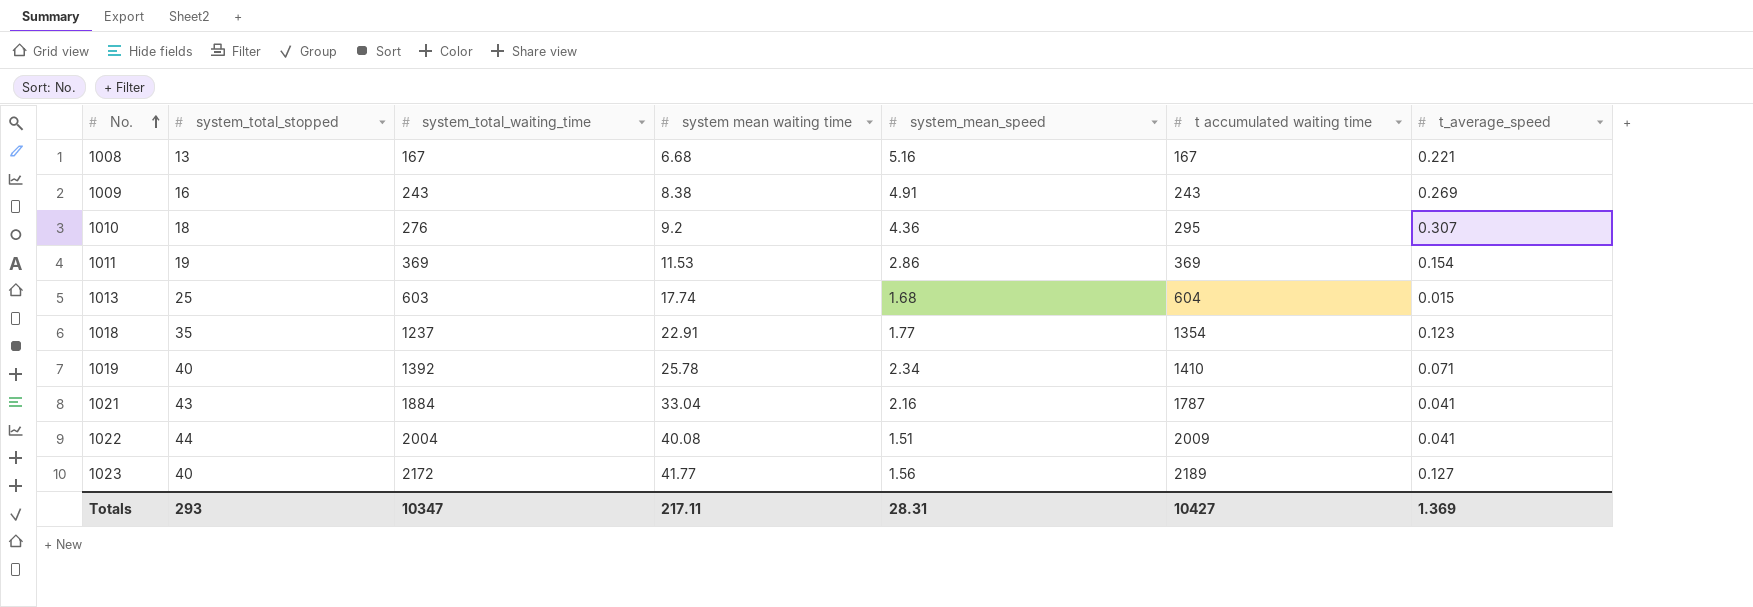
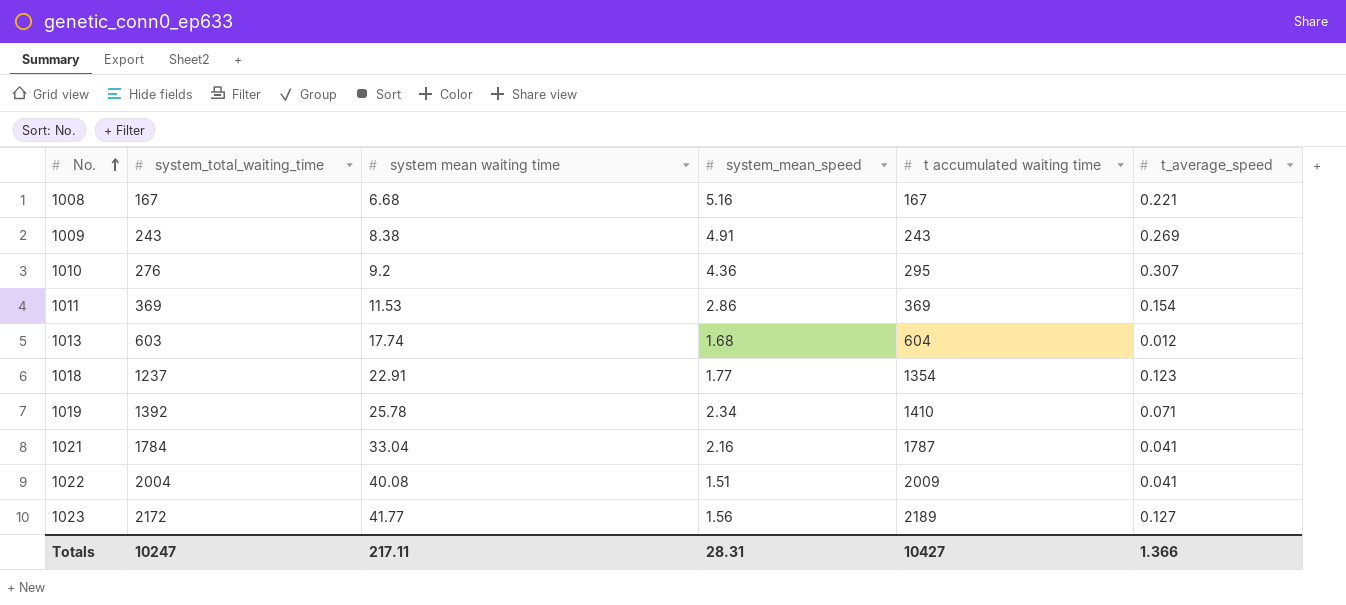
column system_total_stopped | position: 2 -> none
1013 | t_average_speed: 0.015 -> 0.012
1021 | system_total_waiting_time: 1884 -> 1784
Totals | system_total_waiting_time: 10347 -> 10247
Totals | t_average_speed: 1.369 -> 1.366

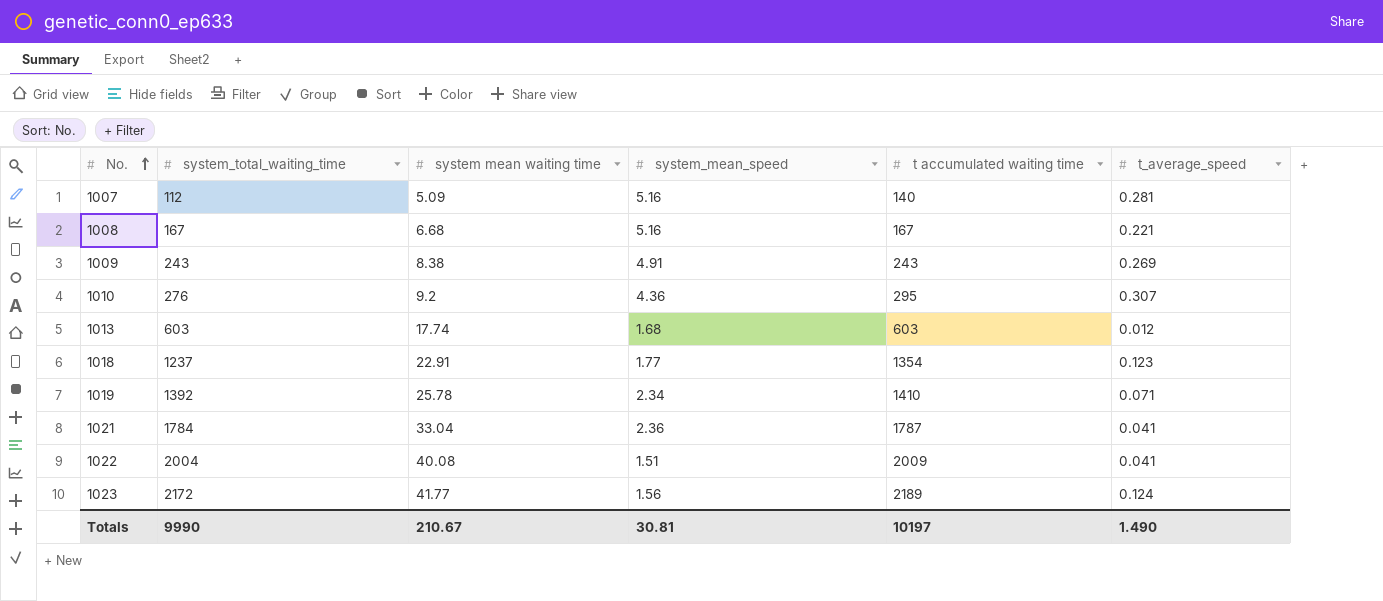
row 1011: 369 | 11.53 | 2.86 | 369 | 0.154 -> none
row 1007: none -> 112 | 5.09 | 5.16 | 140 | 0.281
1013 | t accumulated waiting time: 604 -> 603
1021 | system_mean_speed: 2.16 -> 2.36
1023 | t_average_speed: 0.127 -> 0.124
Totals | system_total_waiting_time: 10247 -> 9990
Totals | system mean waiting time: 217.11 -> 210.67
Totals | system_mean_speed: 28.31 -> 30.81
Totals | t accumulated waiting time: 10427 -> 10197
Totals | t_average_speed: 1.366 -> 1.490

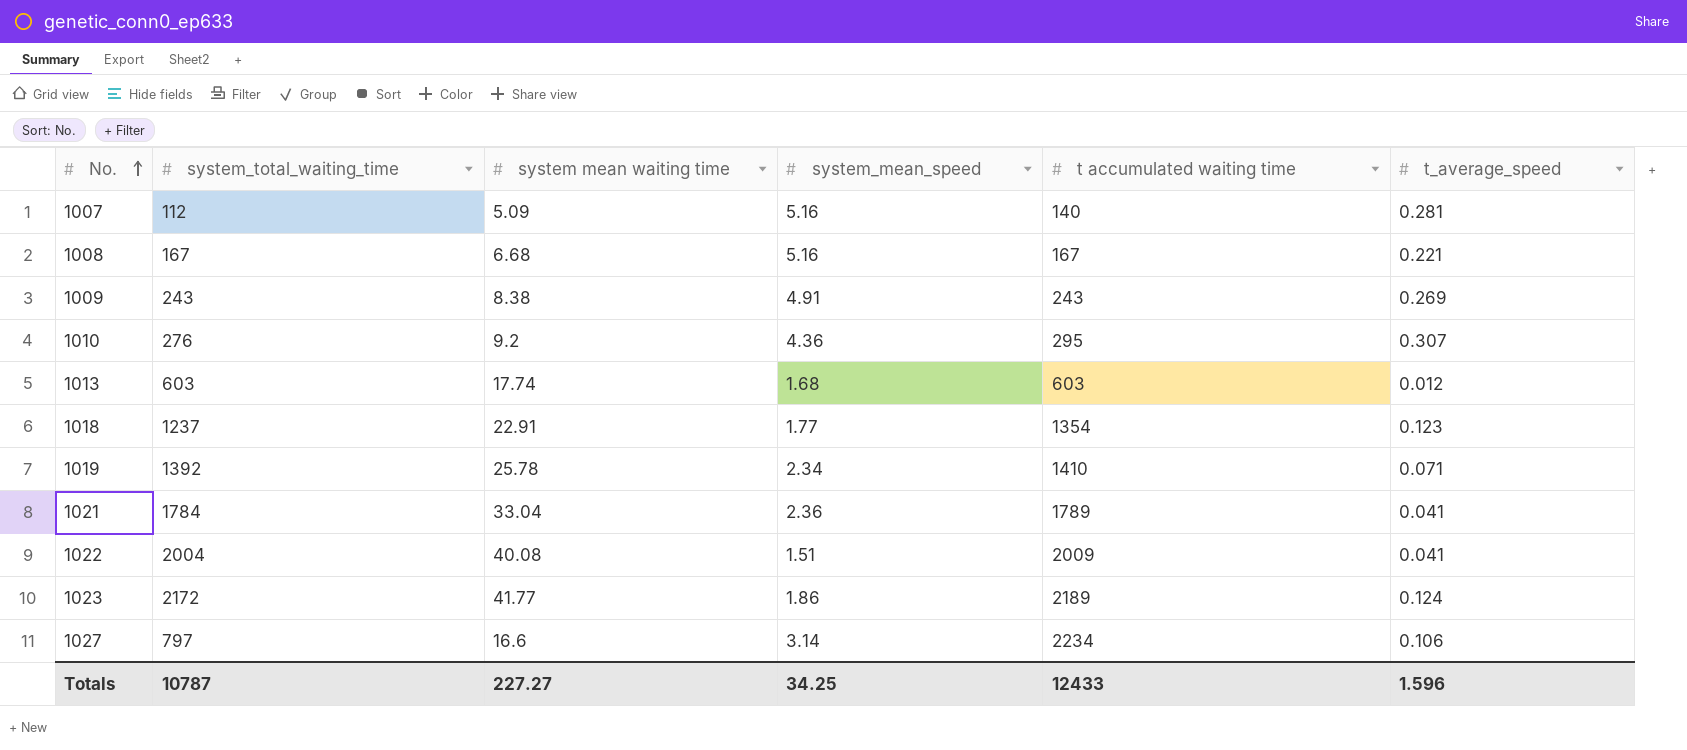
1021 | t accumulated waiting time: 1787 -> 1789
1023 | system_mean_speed: 1.56 -> 1.86
row 1027: none -> 797 | 16.6 | 3.14 | 2234 | 0.106
Totals | system_total_waiting_time: 9990 -> 10787
Totals | system mean waiting time: 210.67 -> 227.27
Totals | system_mean_speed: 30.81 -> 34.25
Totals | t accumulated waiting time: 10197 -> 12433
Totals | t_average_speed: 1.490 -> 1.596

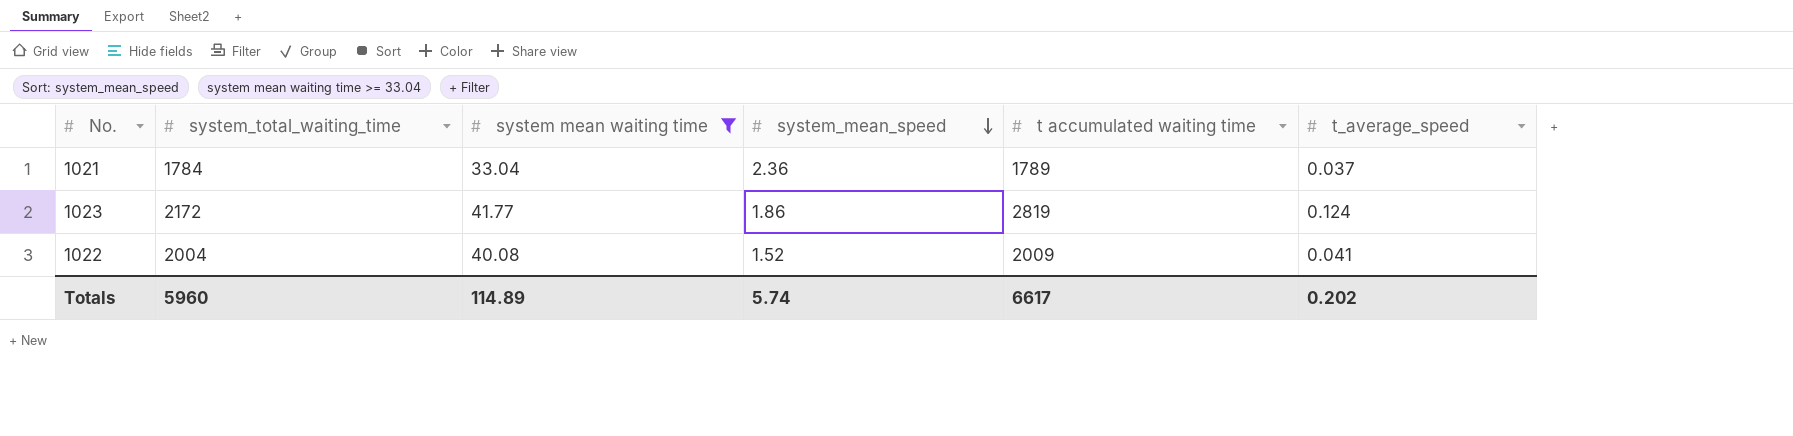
filter: none -> system mean waiting time >= 33.04
row order: No. ascending -> system_mean_speed descending
1021 | t_average_speed: 0.041 -> 0.037
1023 | t accumulated waiting time: 2189 -> 2819
1022 | system_mean_speed: 1.51 -> 1.52
Totals | system_total_waiting_time: 10787 -> 5960
Totals | system mean waiting time: 227.27 -> 114.89
Totals | system_mean_speed: 34.25 -> 5.74
Totals | t accumulated waiting time: 12433 -> 6617
Totals | t_average_speed: 1.596 -> 0.202

